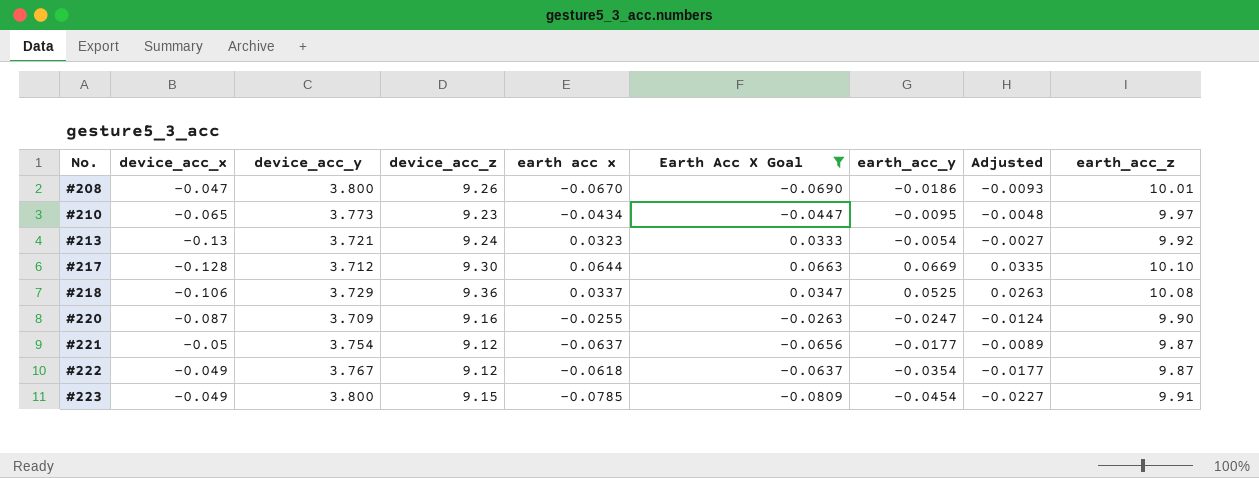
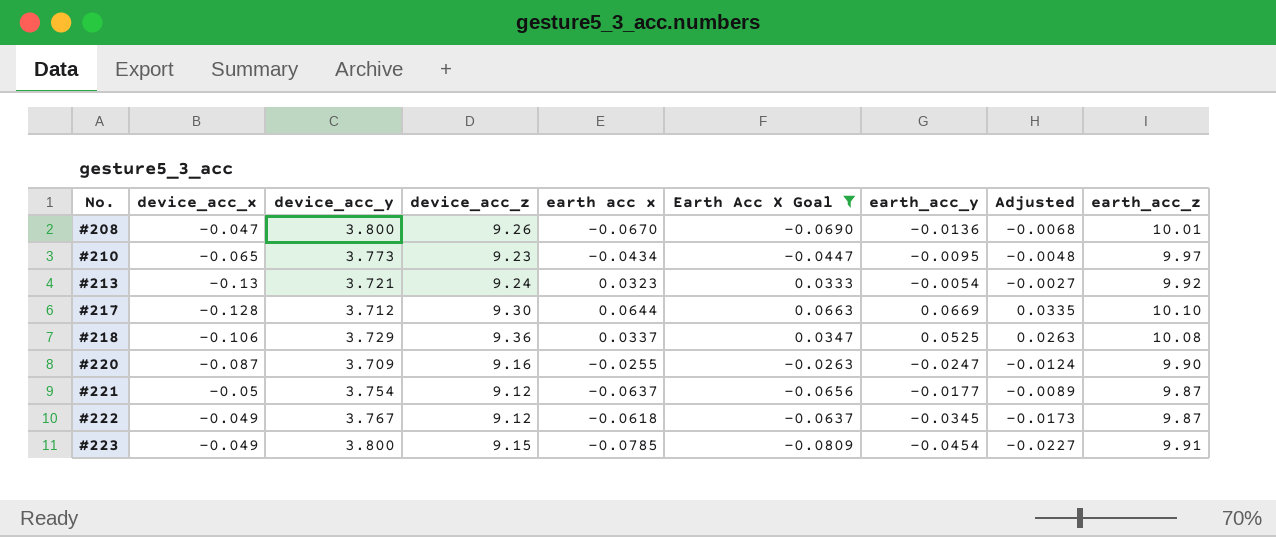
#208 | earth_acc_y: -0.0186 -> -0.0136
#208 | Adjusted: -0.0093 -> -0.0068
#222 | earth_acc_y: -0.0354 -> -0.0345
#222 | Adjusted: -0.0177 -> -0.0173

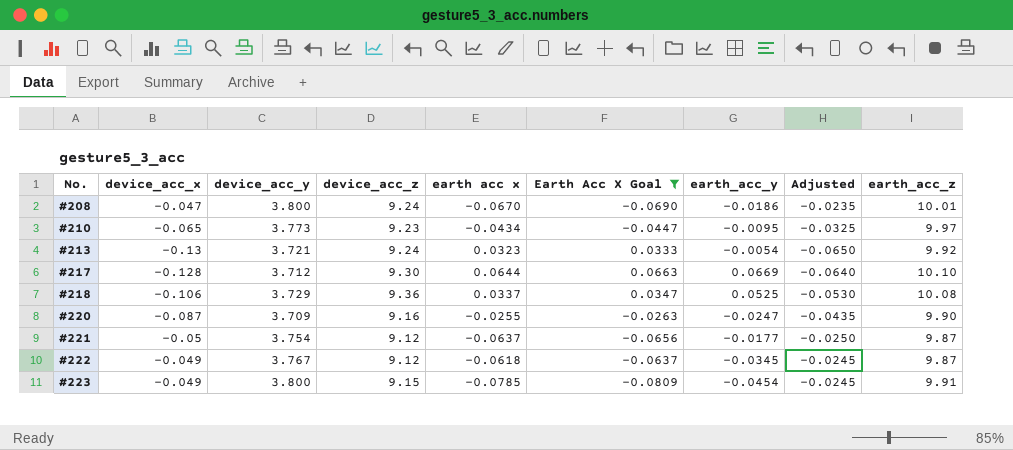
column Adjusted | formula: [earth_acc_y] * 0.5 -> [device_acc_x] * 0.5
#208 | device_acc_z: 9.26 -> 9.24
#208 | earth_acc_y: -0.0136 -> -0.0186

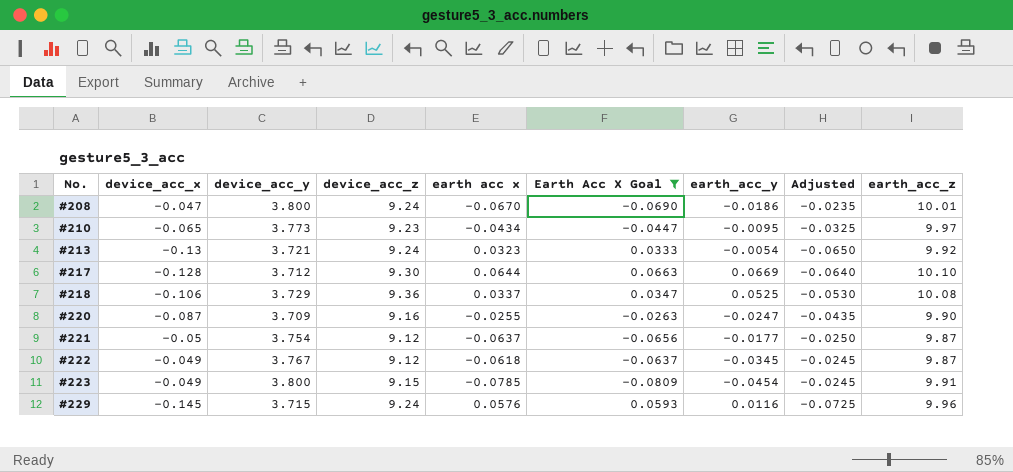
row #229: none -> -0.145 | 3.715 | 9.24 | 0.0576 | 0.0593 | 0.0116 | -0.0725 | 9.96

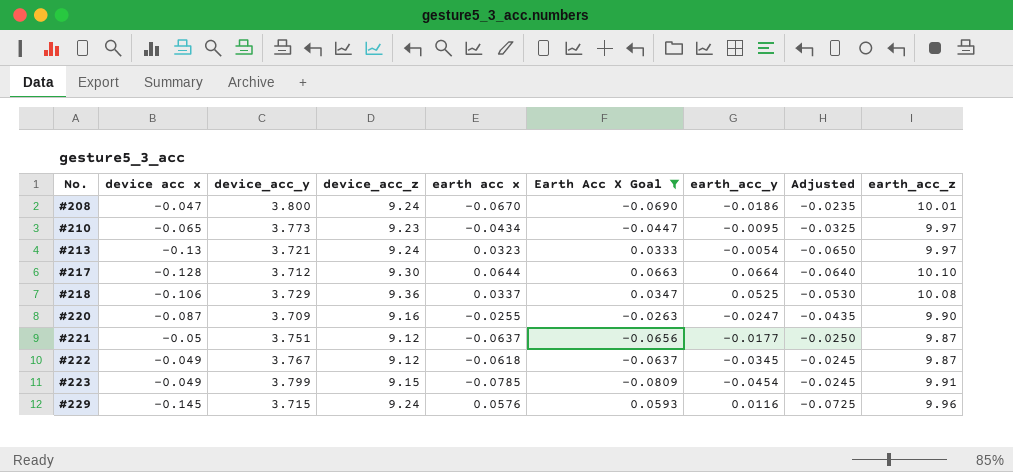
column name: device_acc_x -> device acc x
#213 | earth_acc_z: 9.92 -> 9.97
#217 | earth_acc_y: 0.0669 -> 0.0664
#221 | device_acc_y: 3.754 -> 3.751
#223 | device_acc_y: 3.800 -> 3.799

